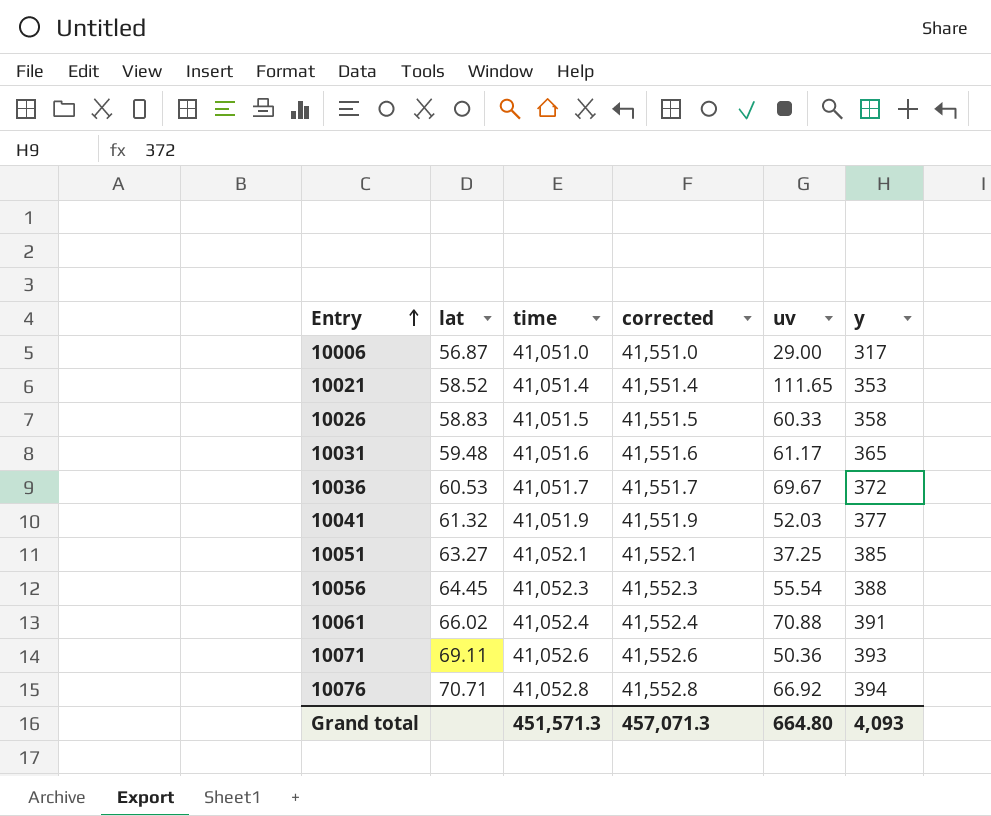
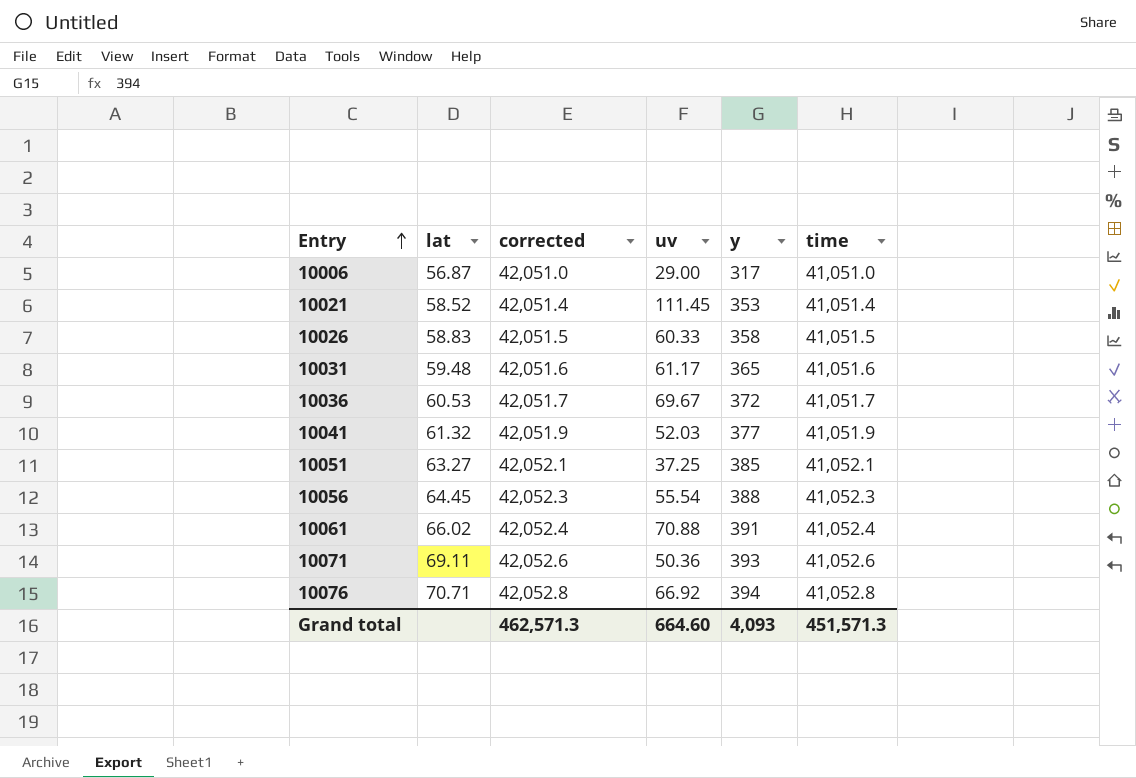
column corrected | formula: [time] + 500 -> [time] + 1000
column time | position: 3 -> 6
10021 | uv: 111.65 -> 111.45
Grand total | corrected: 457,071.3 -> 462,571.3
Grand total | uv: 664.80 -> 664.60

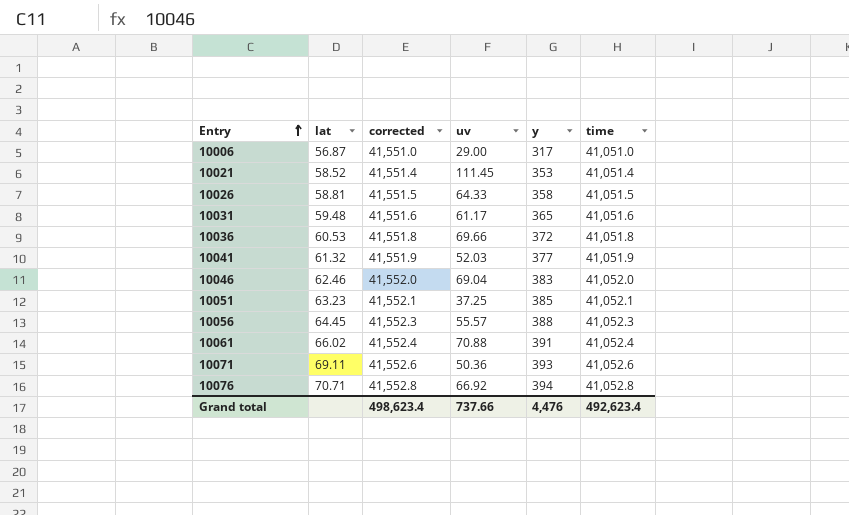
column corrected | formula: [time] + 1000 -> [time] + 500
10026 | lat: 58.83 -> 58.81
10026 | uv: 60.33 -> 64.33
10036 | uv: 69.67 -> 69.66
10036 | time: 41,051.7 -> 41,051.8
row 10046: none -> 62.46 | 41,552.0 | 69.04 | 383 | 41,052.0
10051 | lat: 63.27 -> 63.23
10056 | uv: 55.54 -> 55.57
Grand total | corrected: 462,571.3 -> 498,623.4
Grand total | uv: 664.60 -> 737.66
Grand total | y: 4,093 -> 4,476
Grand total | time: 451,571.3 -> 492,623.4

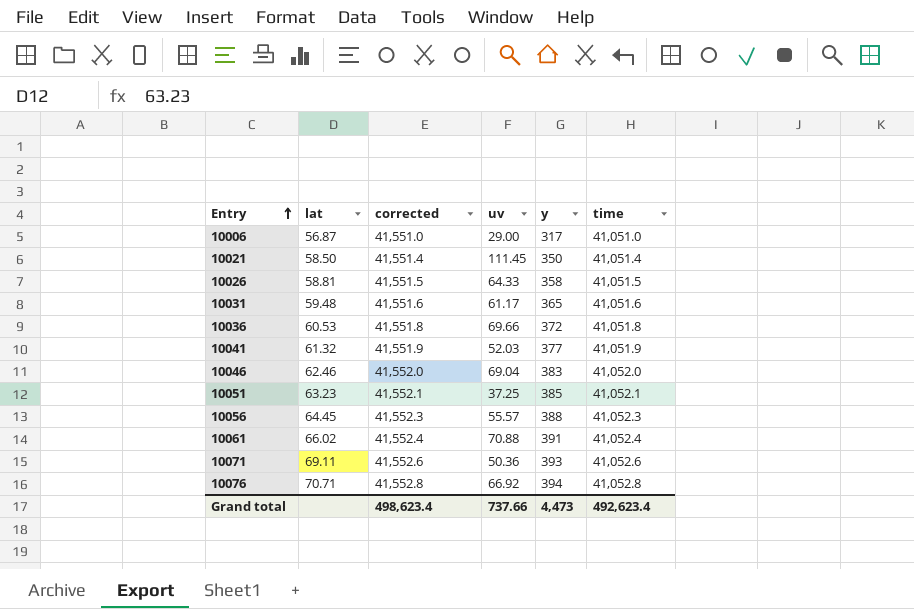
10021 | lat: 58.52 -> 58.50
10021 | y: 353 -> 350
Grand total | y: 4,476 -> 4,473

